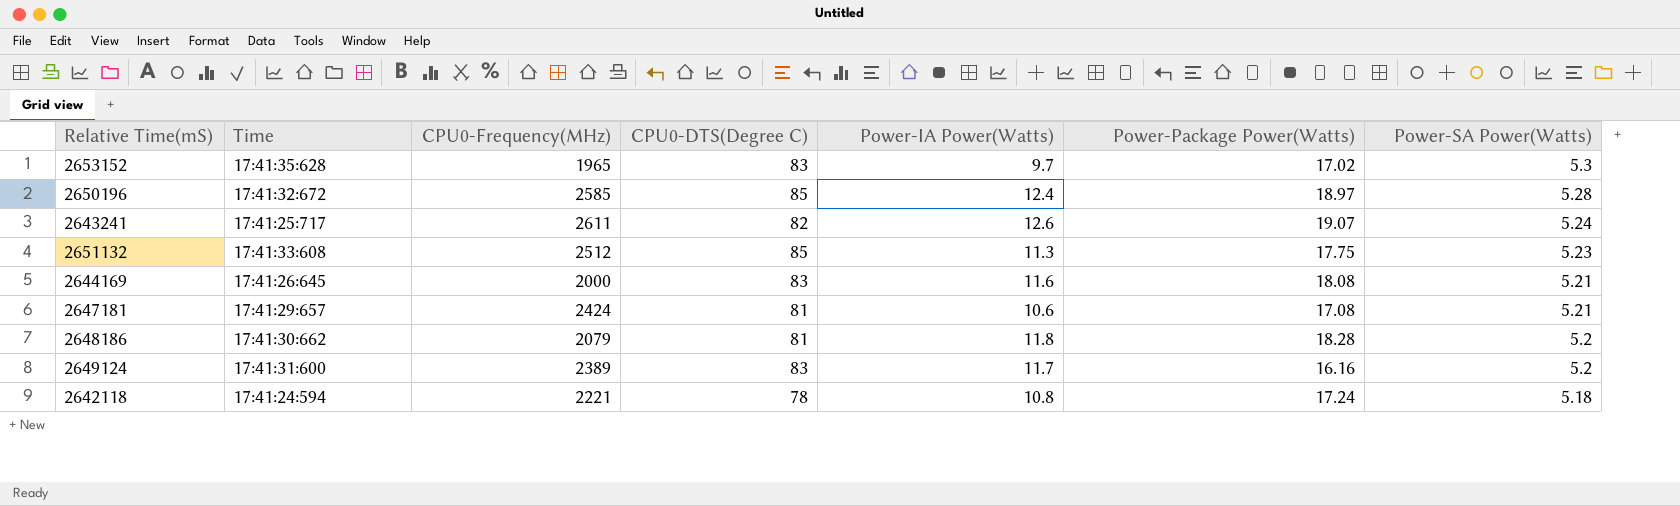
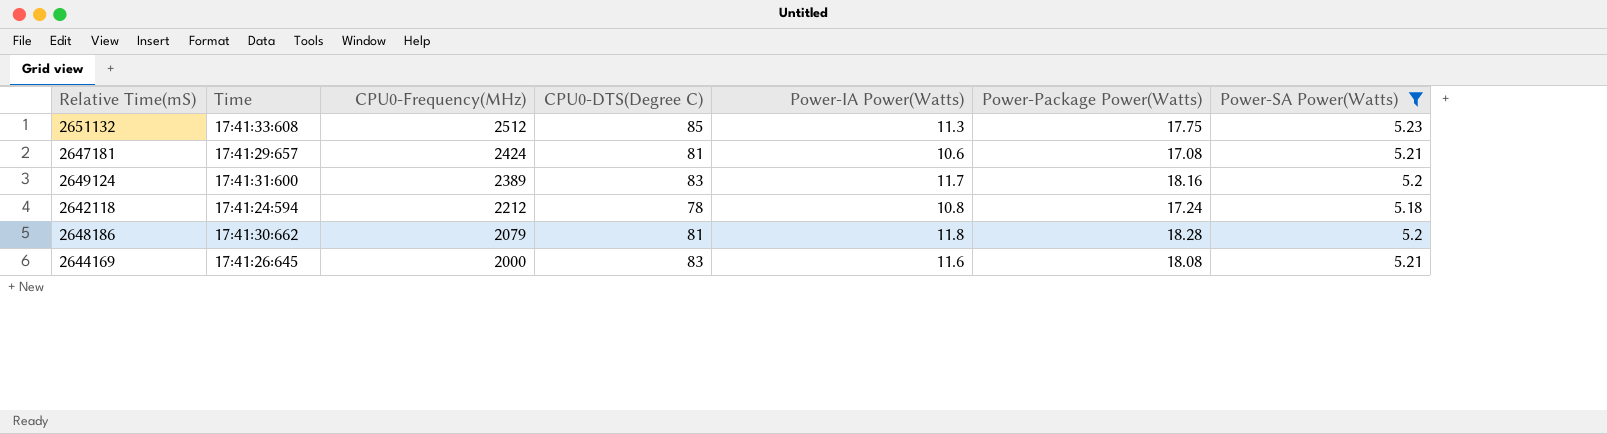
filter: none -> Power-SA Power(Watts) <= 5.23
row order: Power-SA Power(Watts) descending -> CPU0-Frequency(MHz) descending
2649124 | Power-Package Power(Watts): 16.16 -> 18.16
2642118 | CPU0-Frequency(MHz): 2221 -> 2212

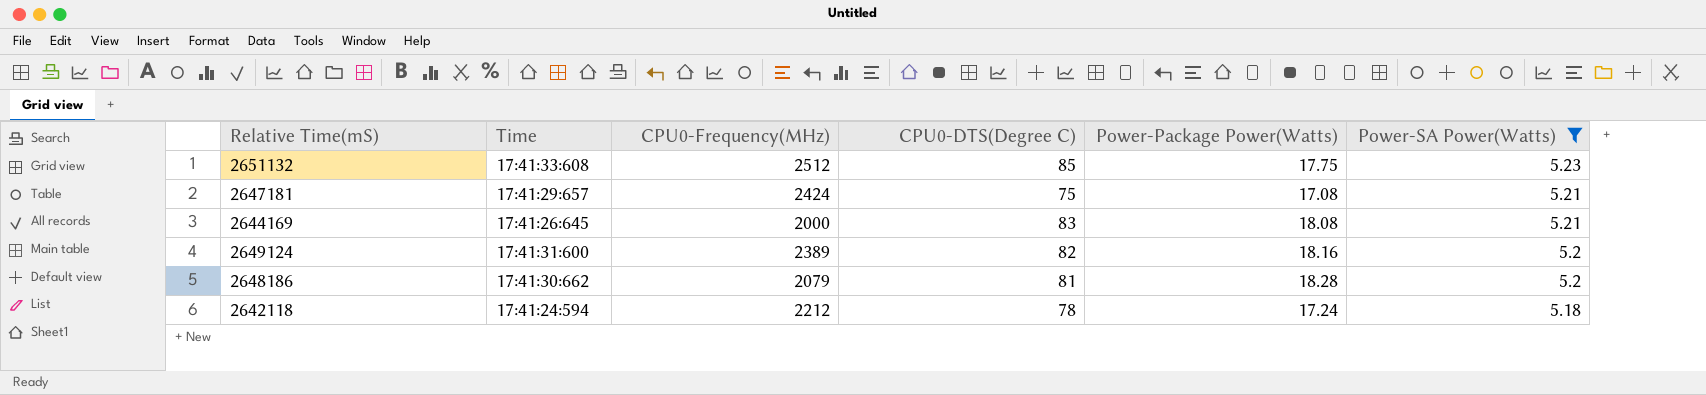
row order: CPU0-Frequency(MHz) descending -> Power-SA Power(Watts) descending
column Power-IA Power(Watts) | position: 5 -> none
2647181 | CPU0-DTS(Degree C): 81 -> 75
2649124 | CPU0-DTS(Degree C): 83 -> 82

